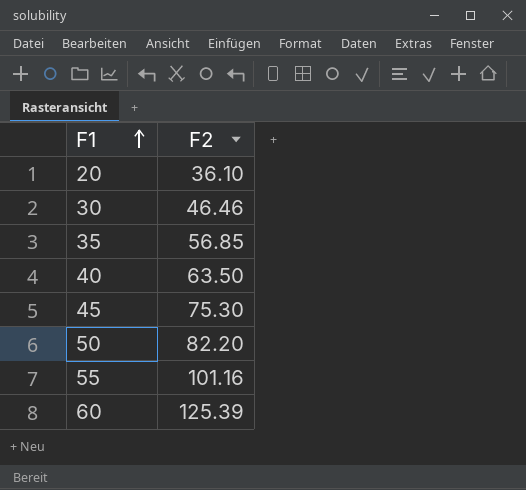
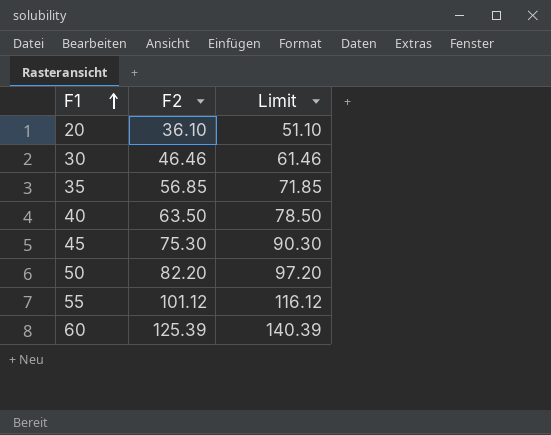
column Limit | formula: none -> [F2] + 15
55 | F2: 101.16 -> 101.12

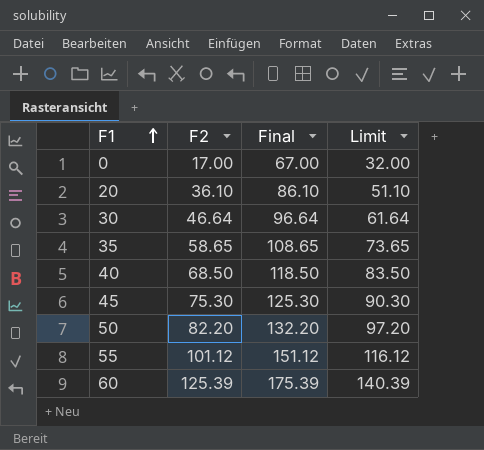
column Final | formula: none -> [F2] + 50
row 0: none -> 17.00 | 67.00 | 32.00
30 | F2: 46.46 -> 46.64
30 | Limit: 61.46 -> 61.64
35 | F2: 56.85 -> 58.65
35 | Limit: 71.85 -> 73.65
40 | F2: 63.50 -> 68.50
40 | Limit: 78.50 -> 83.50

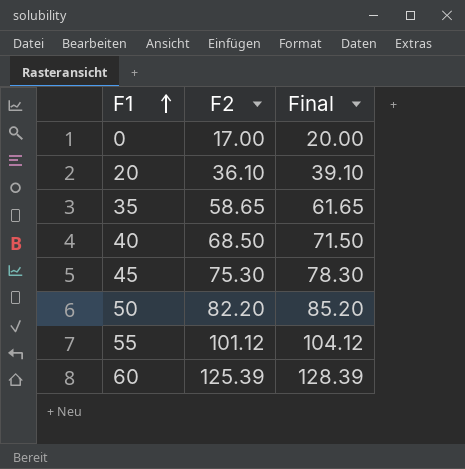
column Limit | formula: [F2] + 15 -> none
column Final | formula: [F2] + 50 -> [F2] + 3
row 30: 46.64 | 96.64 | 61.64 -> none

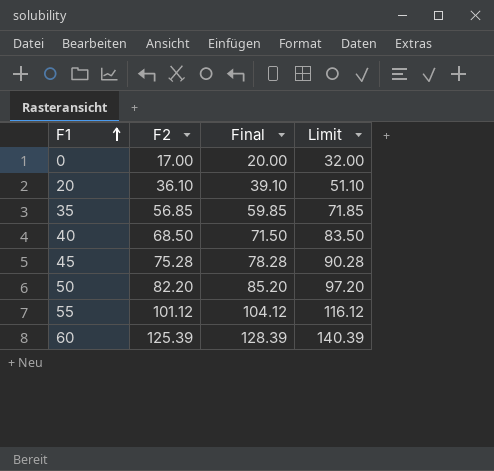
column Limit | formula: none -> [F2] + 15
35 | F2: 58.65 -> 56.85
35 | Final: 61.65 -> 59.85
45 | F2: 75.30 -> 75.28
45 | Final: 78.30 -> 78.28

